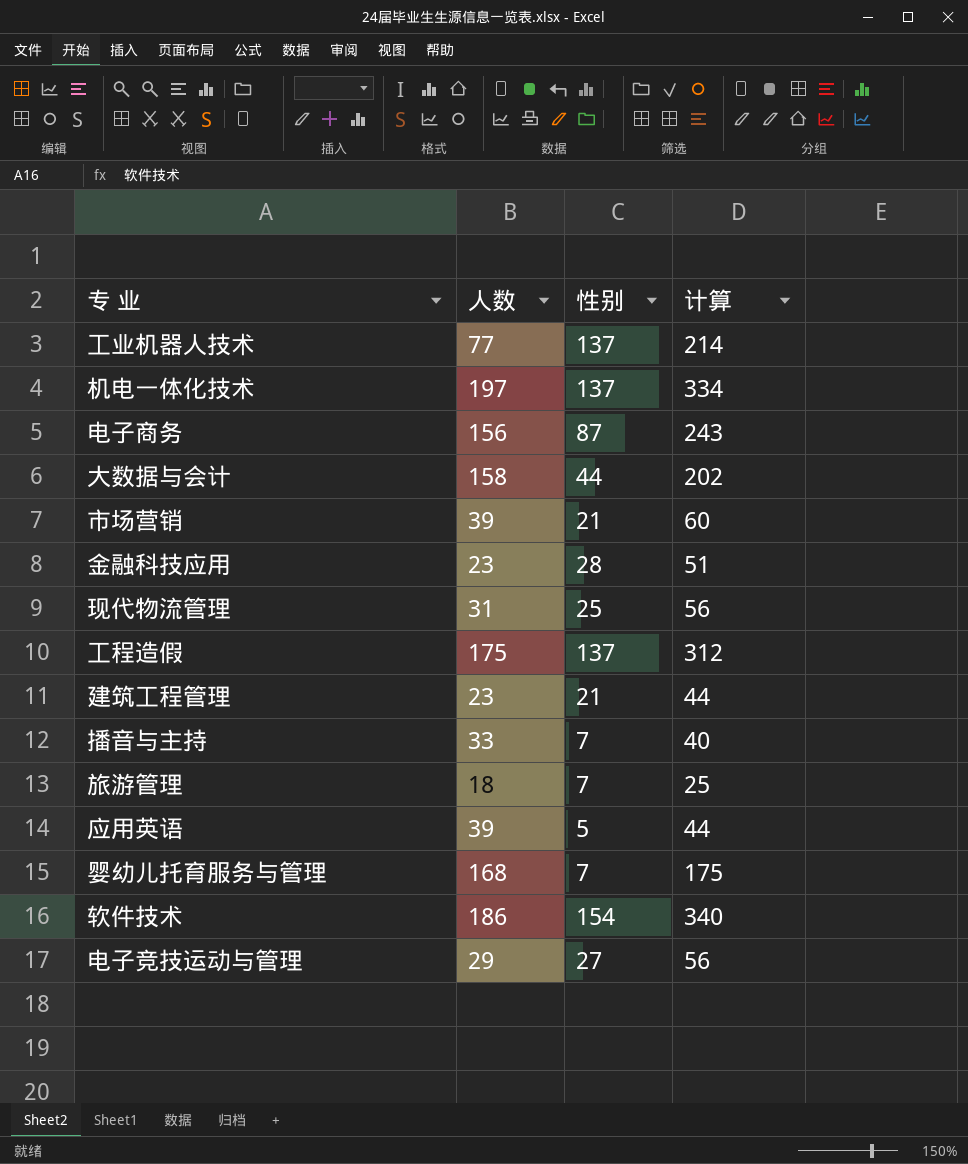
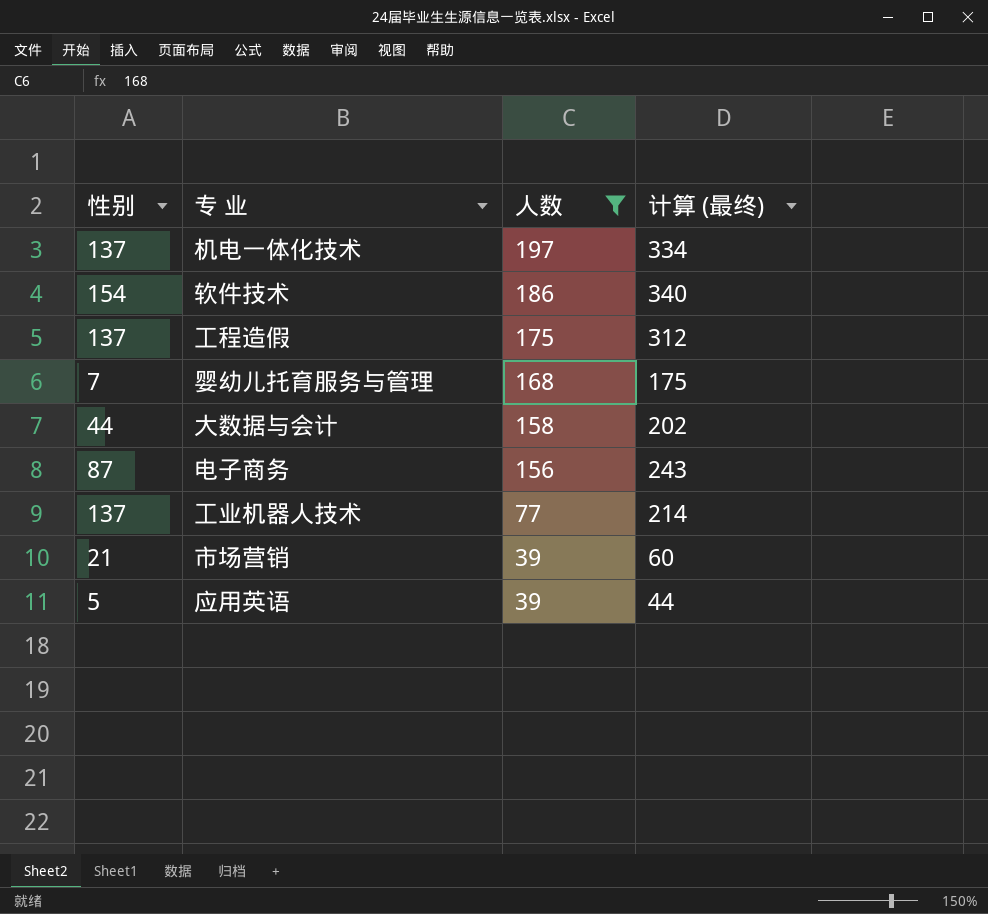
filter: none -> 人数 >= 39
row order: none -> 人数 descending
column 性别 | position: 3 -> 1
column name: 计算 -> 计算 (最终)

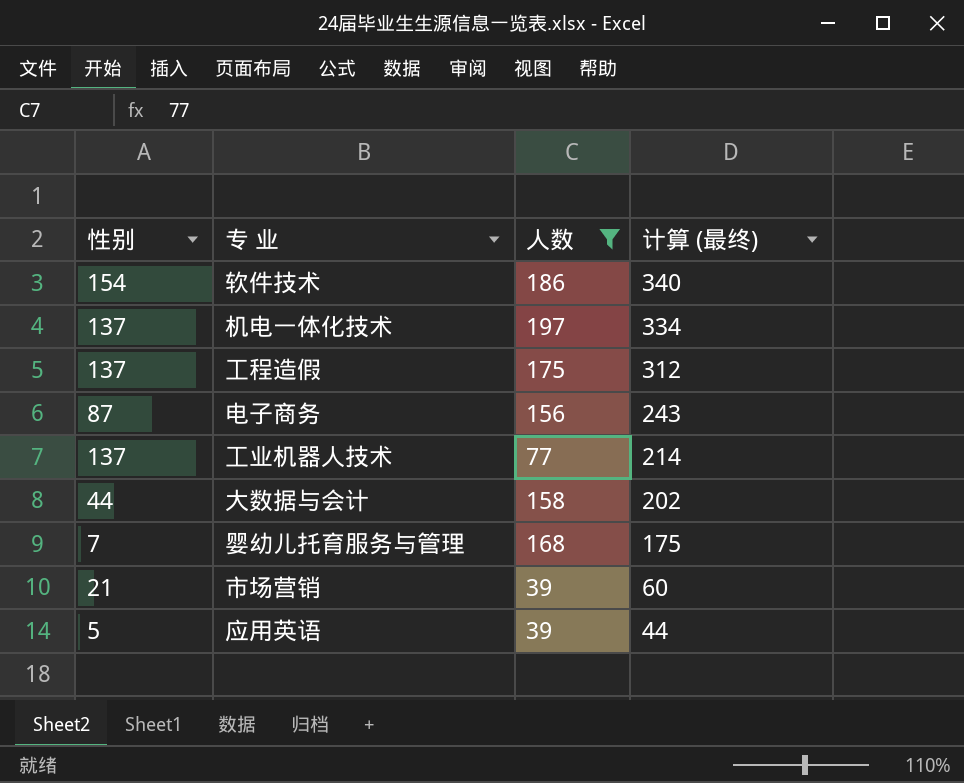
row order: 人数 descending -> 计算 (最终) descending

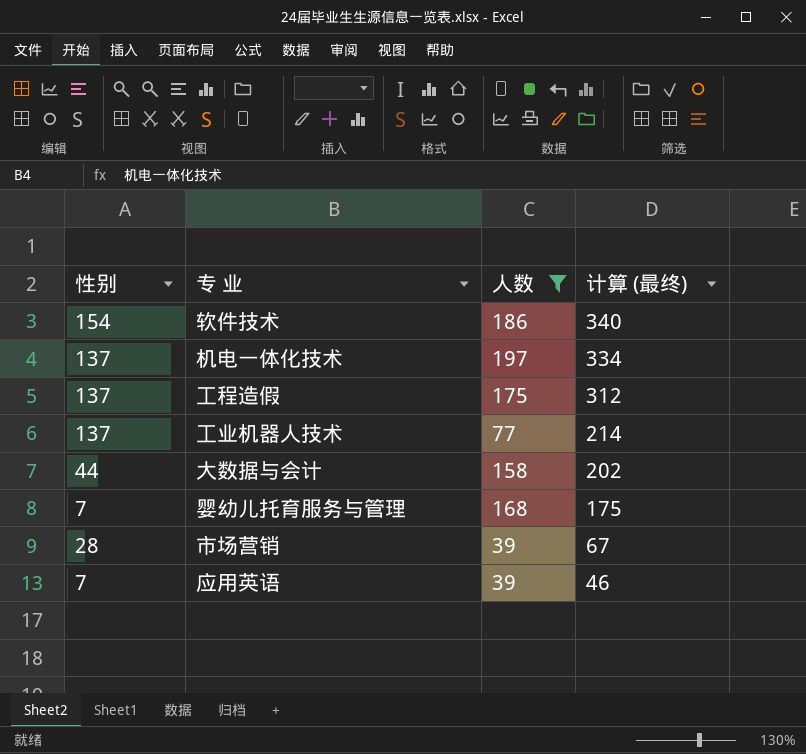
row 电子商务: 87 | 156 | 243 -> none
市场营销 | 性别: 21 -> 28
市场营销 | 计算 (最终): 60 -> 67
应用英语 | 性别: 5 -> 7
应用英语 | 计算 (最终): 44 -> 46

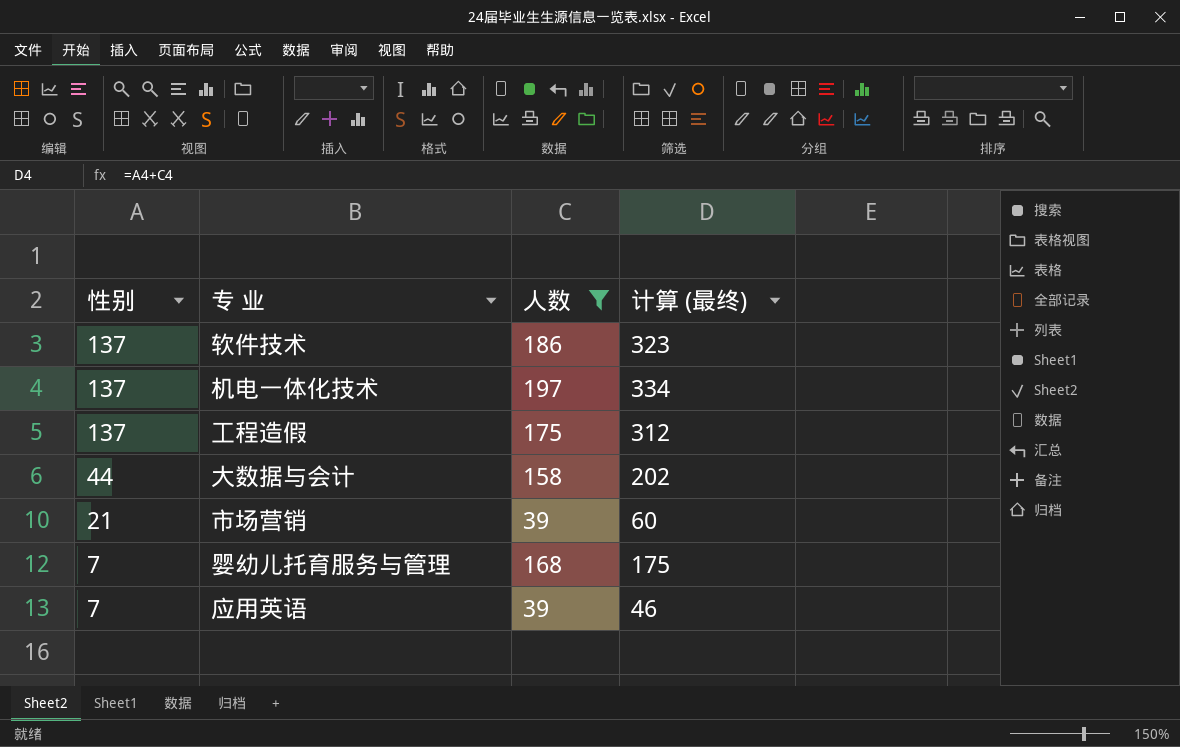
row order: 计算 (最终) descending -> 性别 descending
row 工业机器人技术: 137 | 77 | 214 -> none
软件技术 | 性别: 154 -> 137
软件技术 | 计算 (最终): 340 -> 323
市场营销 | 性别: 28 -> 21
市场营销 | 计算 (最终): 67 -> 60

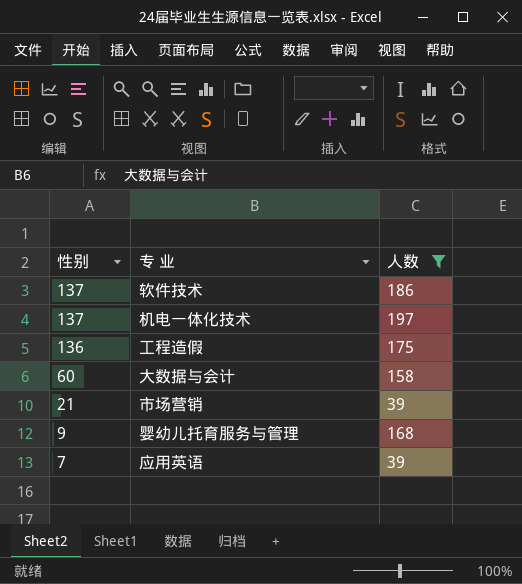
column 计算 (最终) | formula: [性别] + [人数] -> none
工程造假 | 性别: 137 -> 136
大数据与会计 | 性别: 44 -> 60
婴幼儿托育服务与管理 | 性别: 7 -> 9

